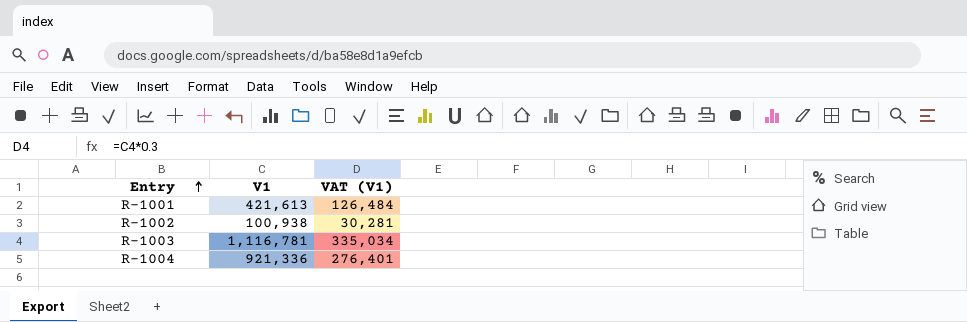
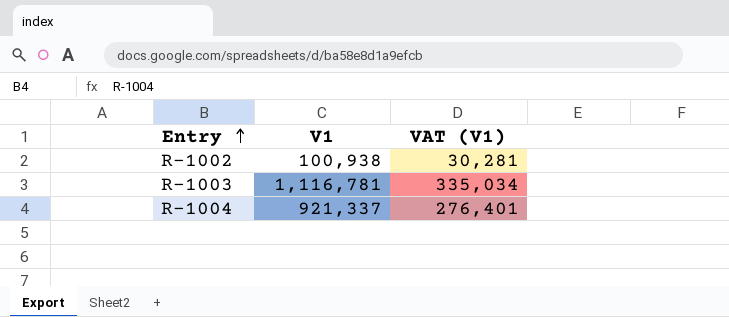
row R-1001: 421,613 | 126,484 -> none
R-1004 | V1: 921,336 -> 921,337

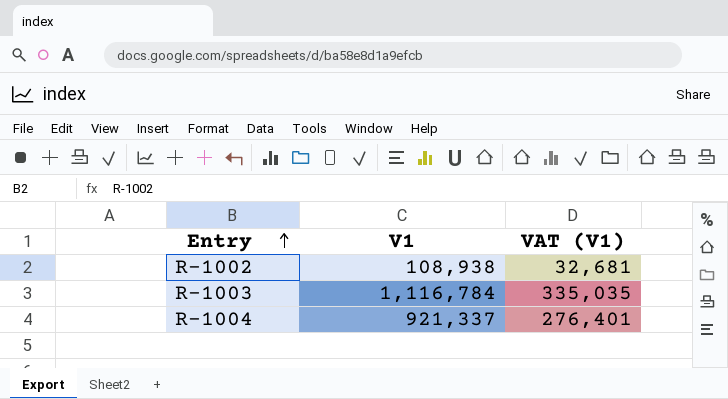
R-1002 | V1: 100,938 -> 108,938
R-1002 | VAT (V1): 30,281 -> 32,681
R-1003 | V1: 1,116,781 -> 1,116,784
R-1003 | VAT (V1): 335,034 -> 335,035

